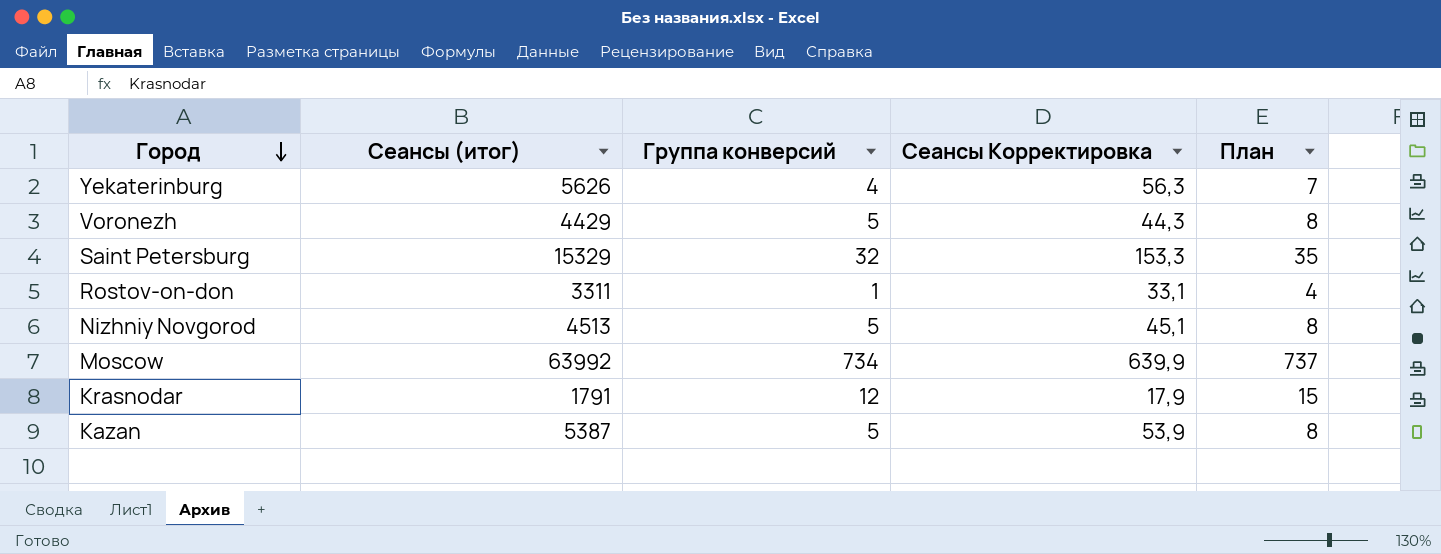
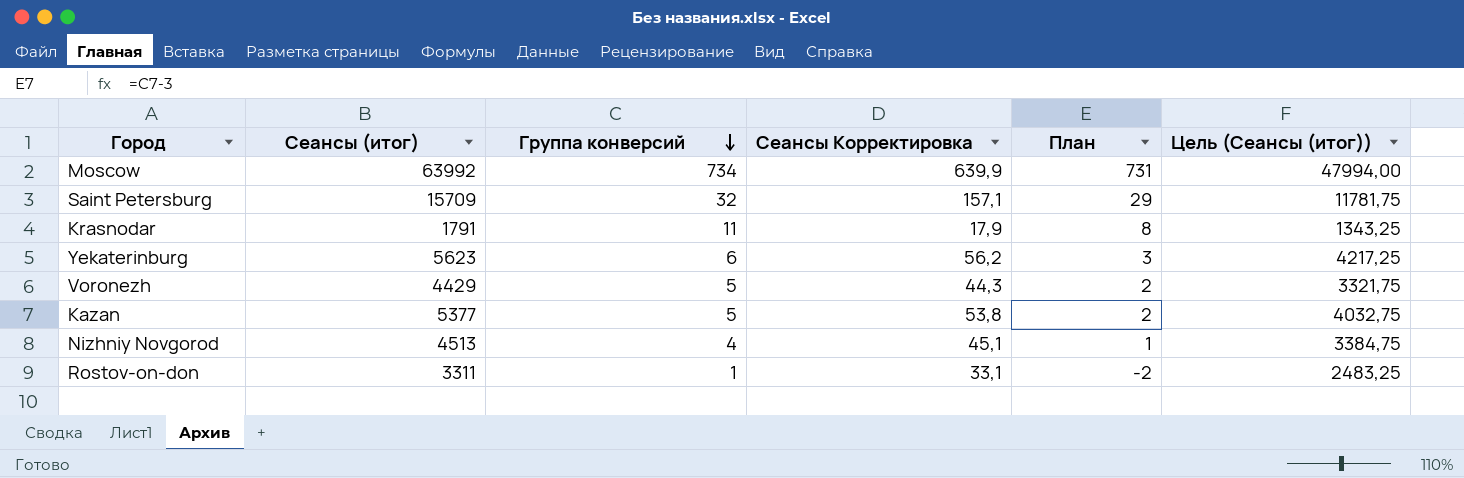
row order: Город descending -> Группа конверсий descending
column План | formula: [Группа конверсий] + 3 -> [Группа конверсий] - 3
column Цель (Сеансы (итог)) | formula: none -> [Сеансы (итог)] * 0,75
Saint Petersburg | Сеансы (итог): 15329 -> 15709
Saint Petersburg | Сеансы Корректировка: 153,3 -> 157,1
Krasnodar | Группа конверсий: 12 -> 11
Yekaterinburg | Сеансы (итог): 5626 -> 5623
Yekaterinburg | Группа конверсий: 4 -> 6
Yekaterinburg | Сеансы Корректировка: 56,3 -> 56,2
Kazan | Сеансы (итог): 5387 -> 5377
Kazan | Сеансы Корректировка: 53,9 -> 53,8
Nizhniy Novgorod | Группа конверсий: 5 -> 4

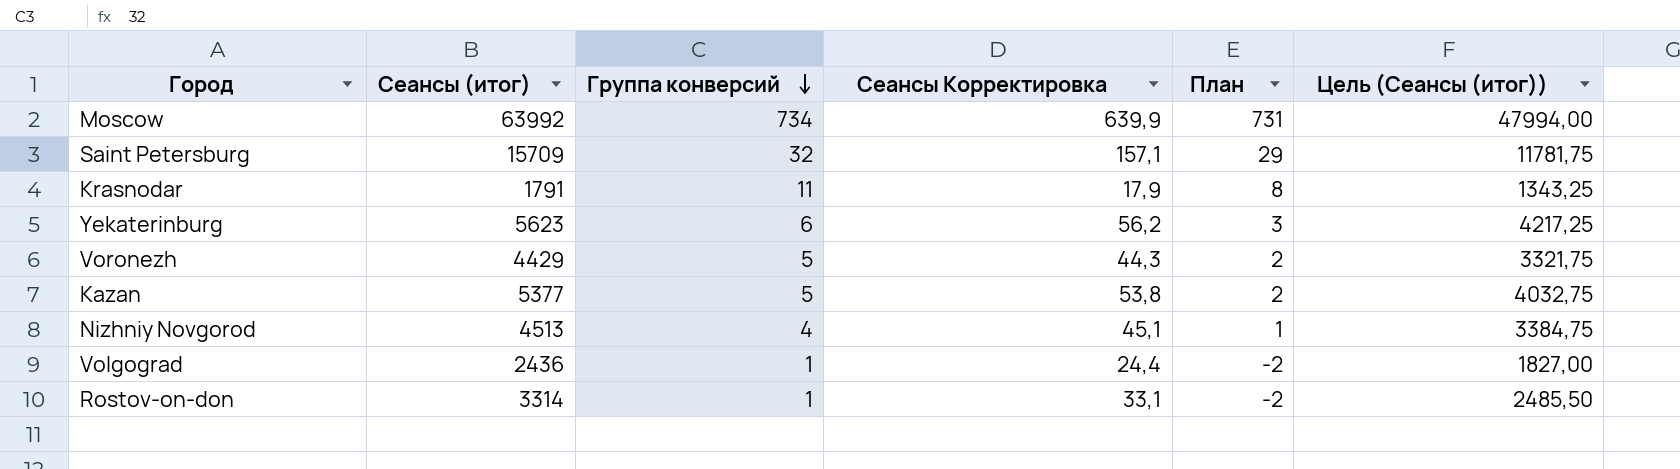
row Volgograd: none -> 2436 | 1 | 24,4 | -2 | 1827,00
Rostov-on-don | Сеансы (итог): 3311 -> 3314
Rostov-on-don | Цель (Сеансы (итог)): 2483,25 -> 2485,50

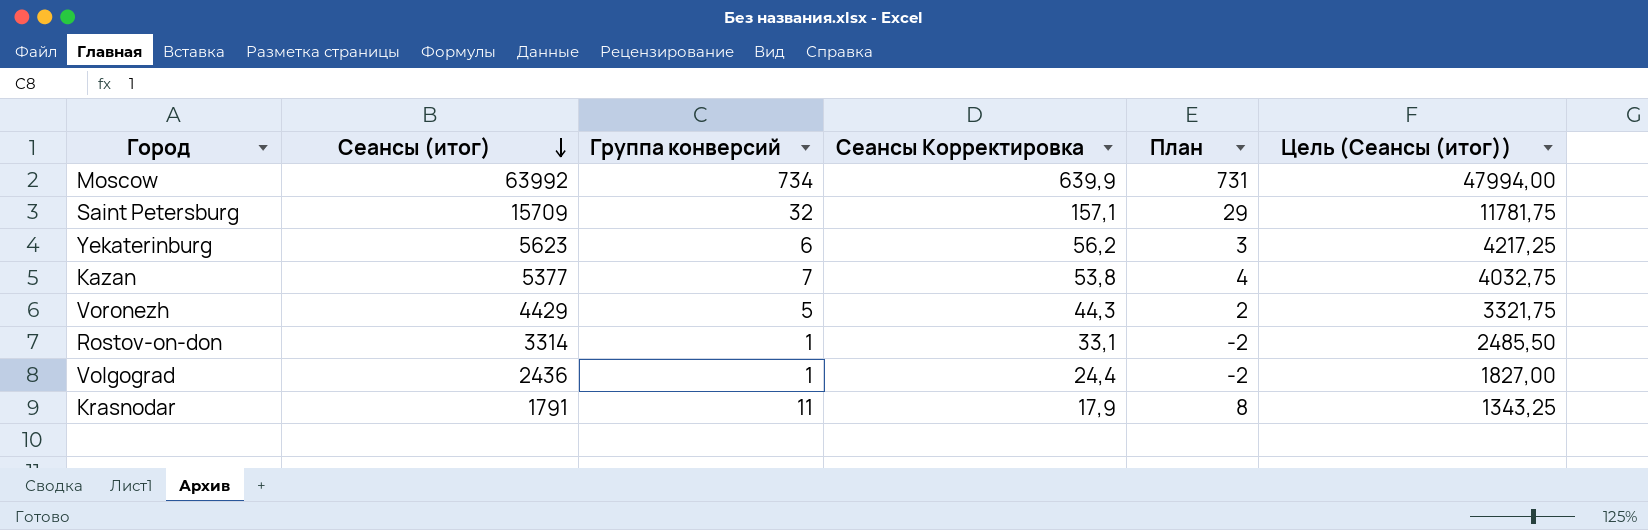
row order: Группа конверсий descending -> Сеансы (итог) descending
row Nizhniy Novgorod: 4513 | 4 | 45,1 | 1 | 3384,75 -> none
Kazan | Группа конверсий: 5 -> 7
Kazan | План: 2 -> 4

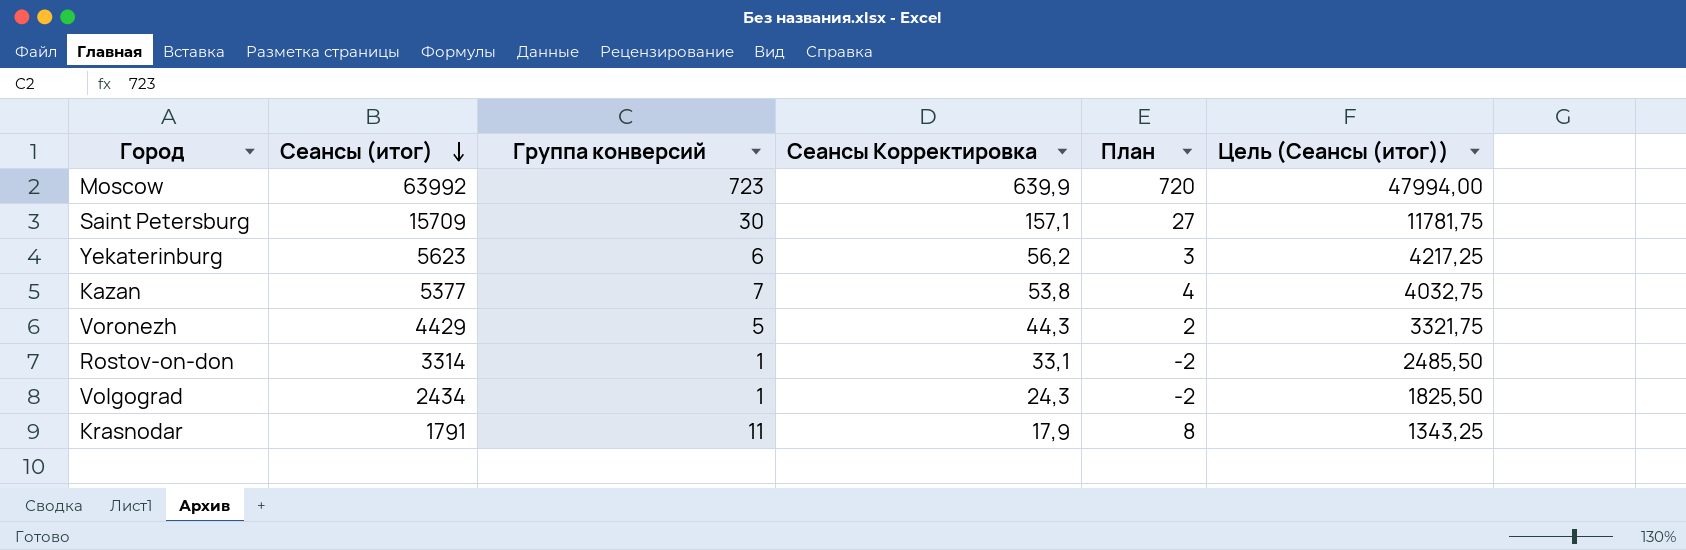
Moscow | Группа конверсий: 734 -> 723
Moscow | План: 731 -> 720
Saint Petersburg | Группа конверсий: 32 -> 30
Saint Petersburg | План: 29 -> 27
Volgograd | Сеансы (итог): 2436 -> 2434
Volgograd | Сеансы Корректировка: 24,4 -> 24,3
Volgograd | Цель (Сеансы (итог)): 1827,00 -> 1825,50

